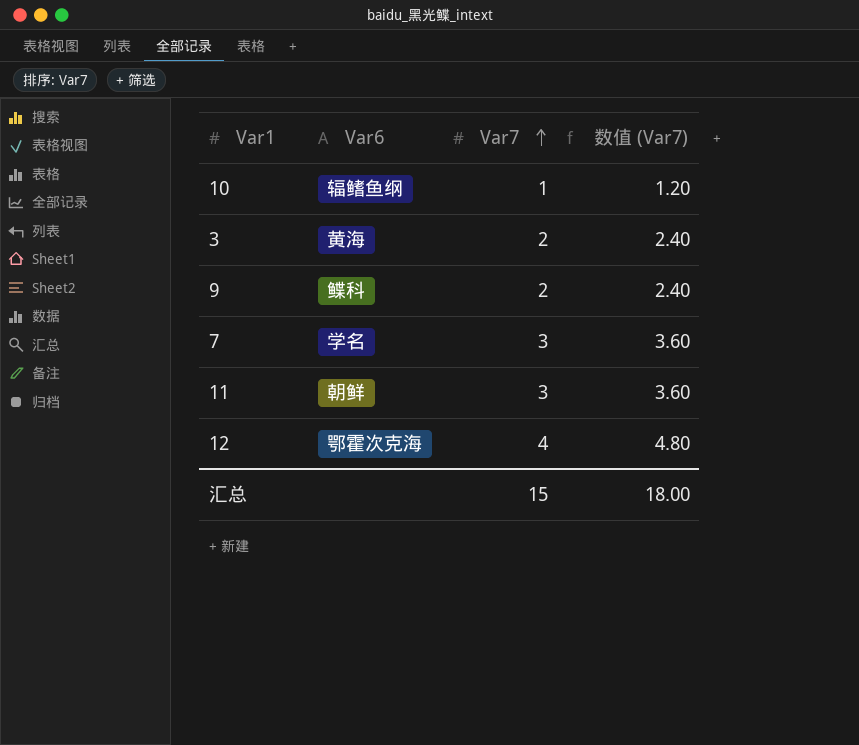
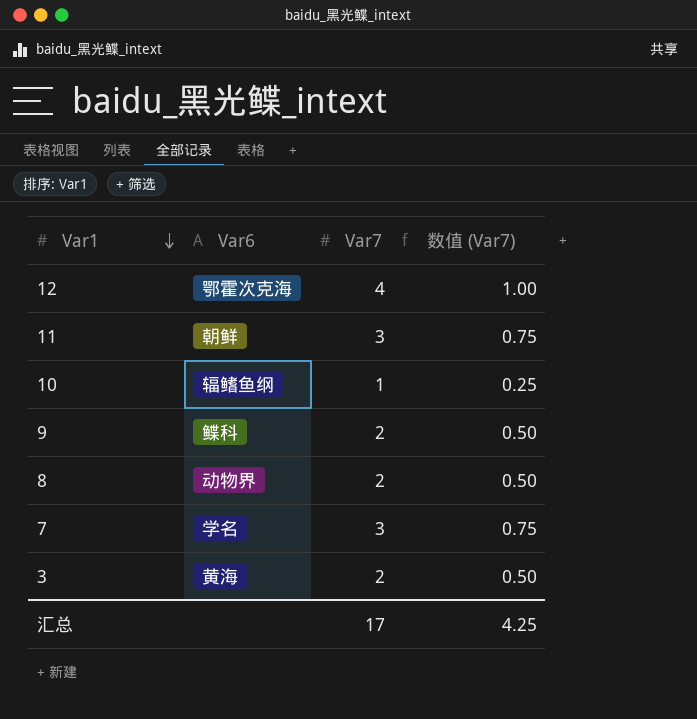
row order: Var7 ascending -> Var1 descending
column 数值 (Var7) | formula: [Var7] * 1.2 -> [Var7] * 0.25
row 8: none -> 动物界 | 2 | 0.50
汇总 | Var7: 15 -> 17
汇总 | 数值 (Var7): 18.00 -> 4.25

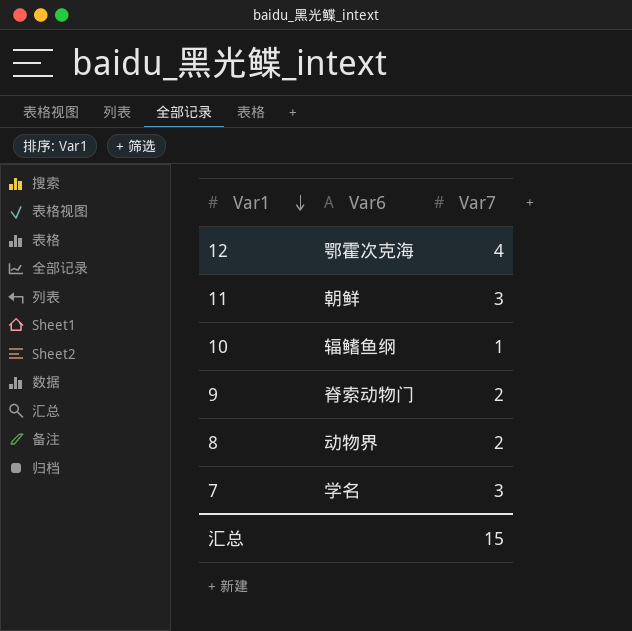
column 数值 (Var7) | formula: [Var7] * 0.25 -> none
row 3: 黄海 | 2 | 0.50 -> none
9 | Var6: 鲽科 -> 脊索动物门
汇总 | Var7: 17 -> 15

